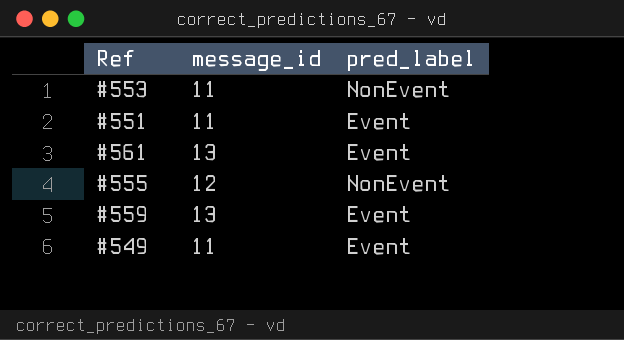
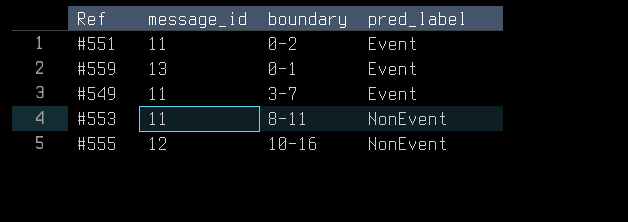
row order: none -> pred_label ascending
column boundary | position: none -> 3
row #561: 13 | Event -> none

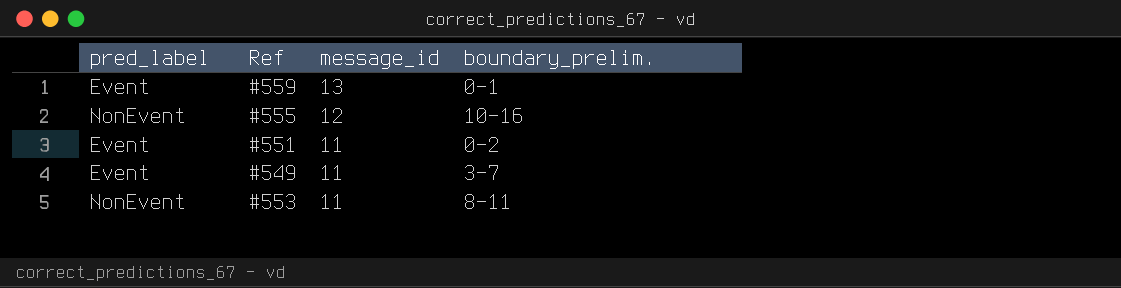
row order: pred_label ascending -> message_id descending
column pred_label | position: 4 -> 1
column name: boundary -> boundary_prelim.

